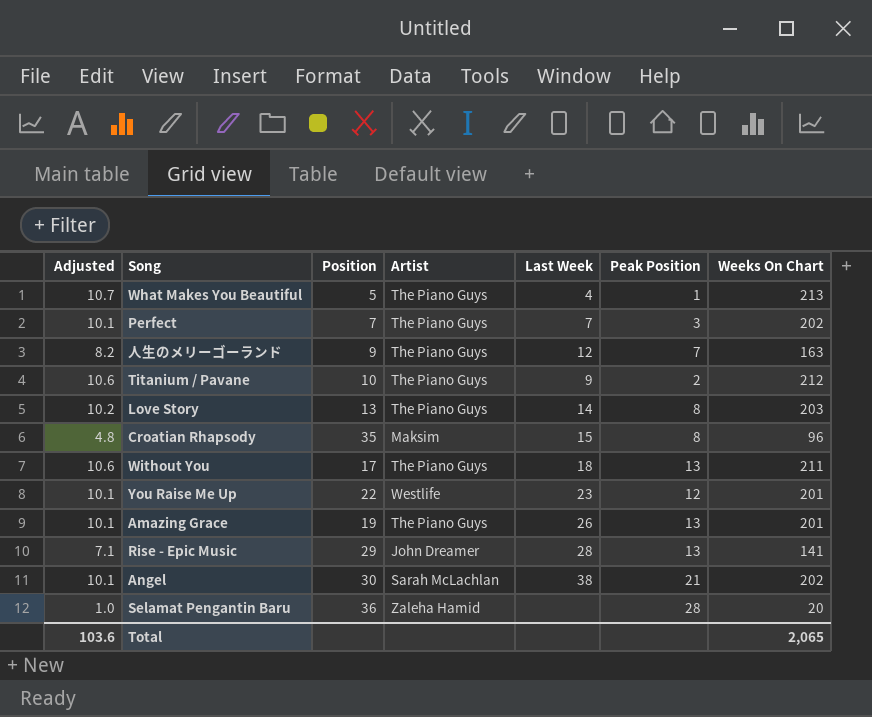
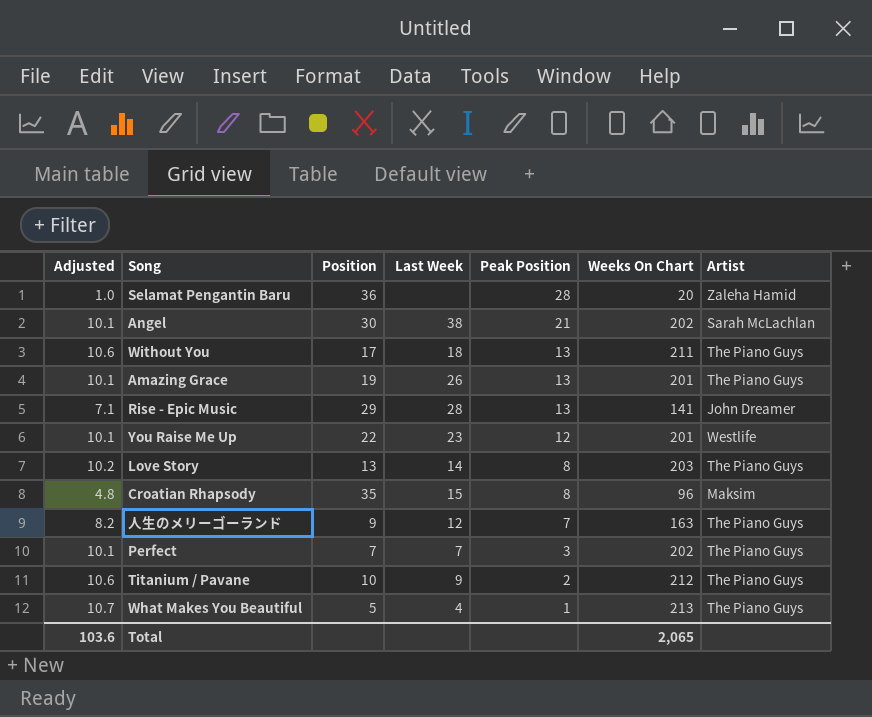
row order: none -> Peak Position descending
column Artist | position: 4 -> 7

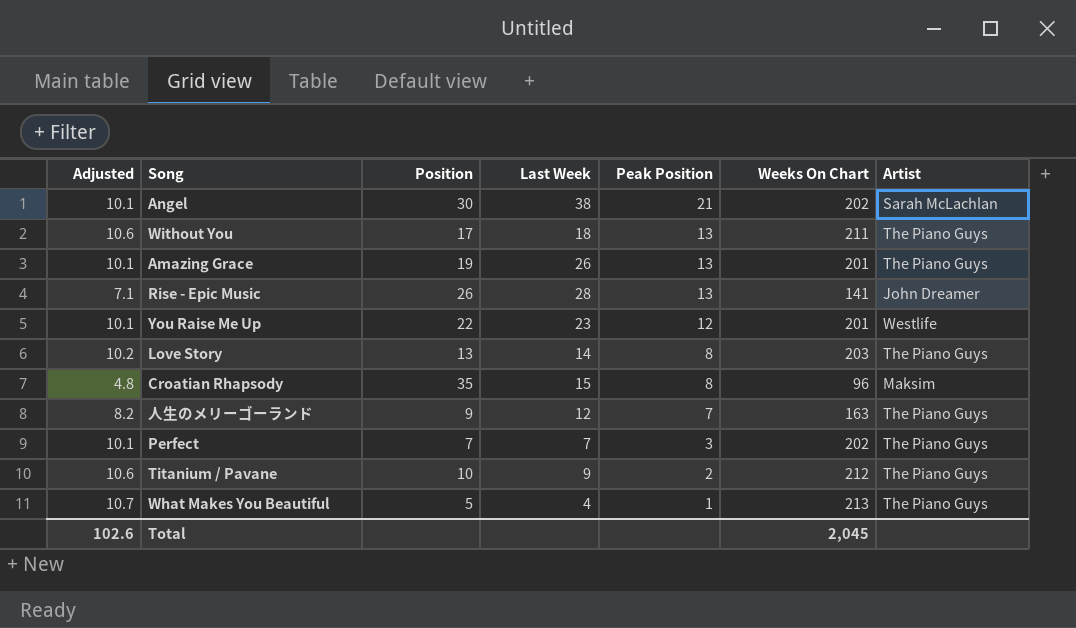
row Selamat Pengantin Baru: 1.0 | 36 | none | 28 | 20 | Zaleha Hamid -> none
Rise - Epic Music | Position: 29 -> 26
Total | Adjusted: 103.6 -> 102.6
Total | Weeks On Chart: 2,065 -> 2,045

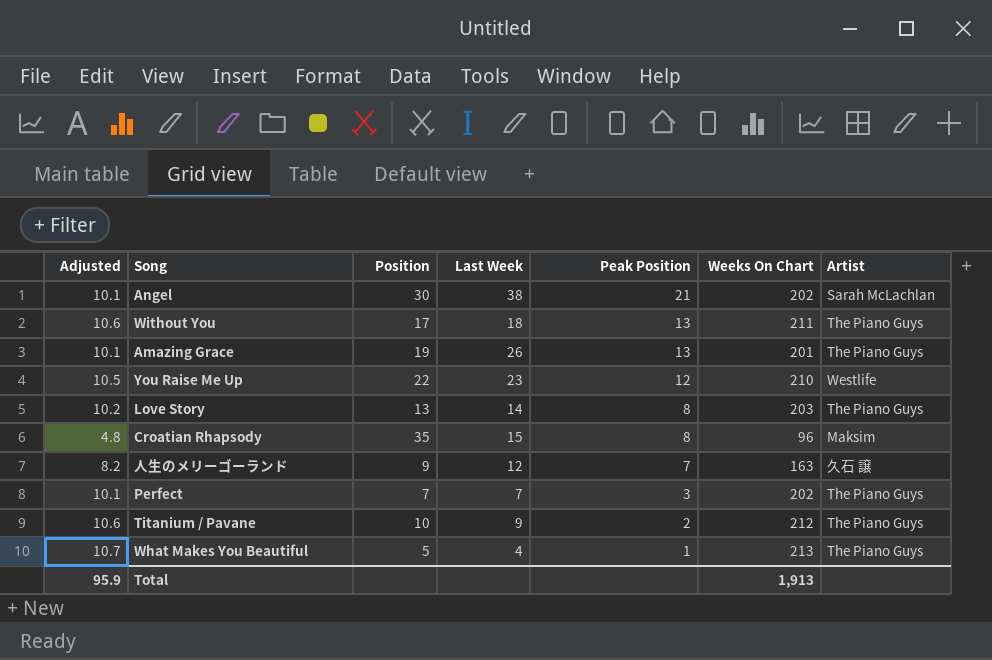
row Rise - Epic Music: 7.1 | 26 | 28 | 13 | 141 | John Dreamer -> none
You Raise Me Up | Adjusted: 10.1 -> 10.5
You Raise Me Up | Weeks On Chart: 201 -> 210
人生のメリーゴーランド | Artist: The Piano Guys -> 久石 譲
Total | Adjusted: 102.6 -> 95.9
Total | Weeks On Chart: 2,045 -> 1,913

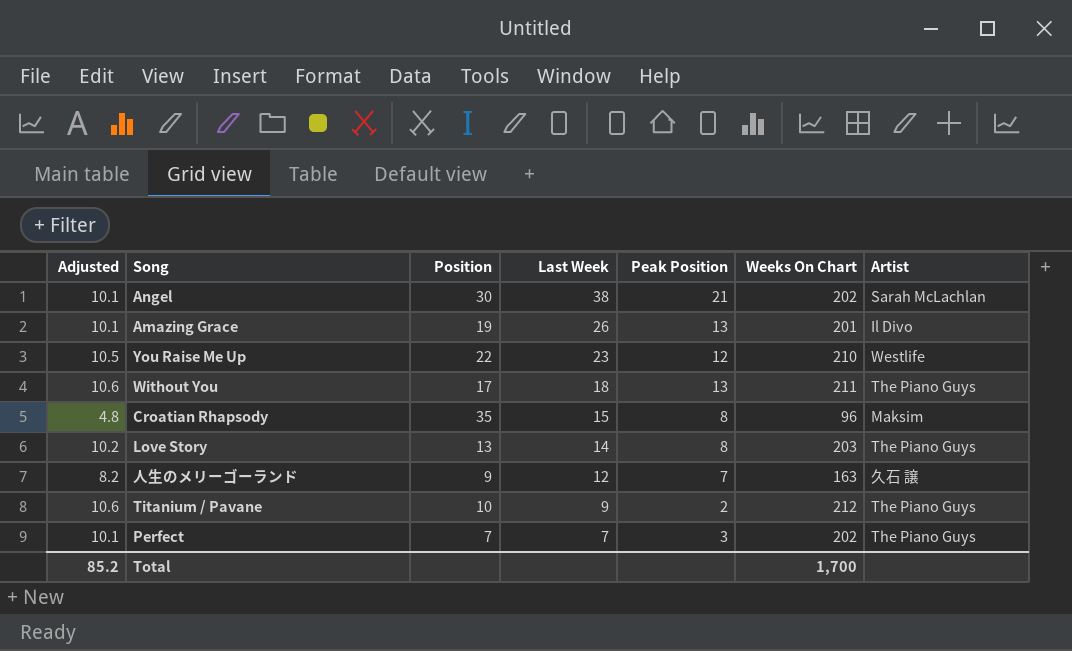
row order: Peak Position descending -> Last Week descending
row What Makes You Beautiful: 10.7 | 5 | 4 | 1 | 213 | The Piano Guys -> none
Amazing Grace | Artist: The Piano Guys -> Il Divo
Total | Adjusted: 95.9 -> 85.2
Total | Weeks On Chart: 1,913 -> 1,700

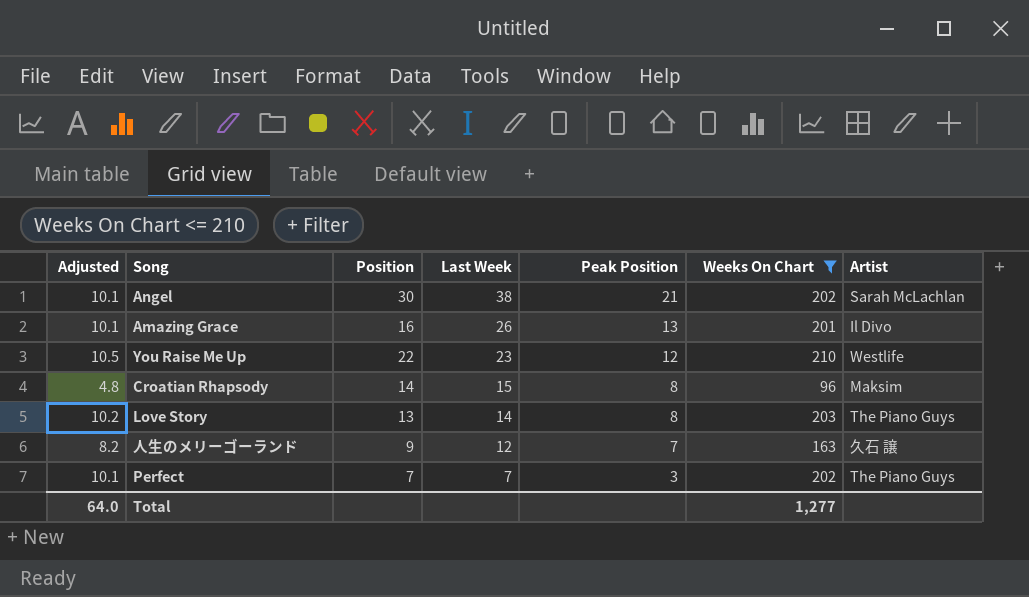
filter: none -> Weeks On Chart <= 210
Amazing Grace | Position: 19 -> 16
Croatian Rhapsody | Position: 35 -> 14
Total | Adjusted: 85.2 -> 64.0
Total | Weeks On Chart: 1,700 -> 1,277

